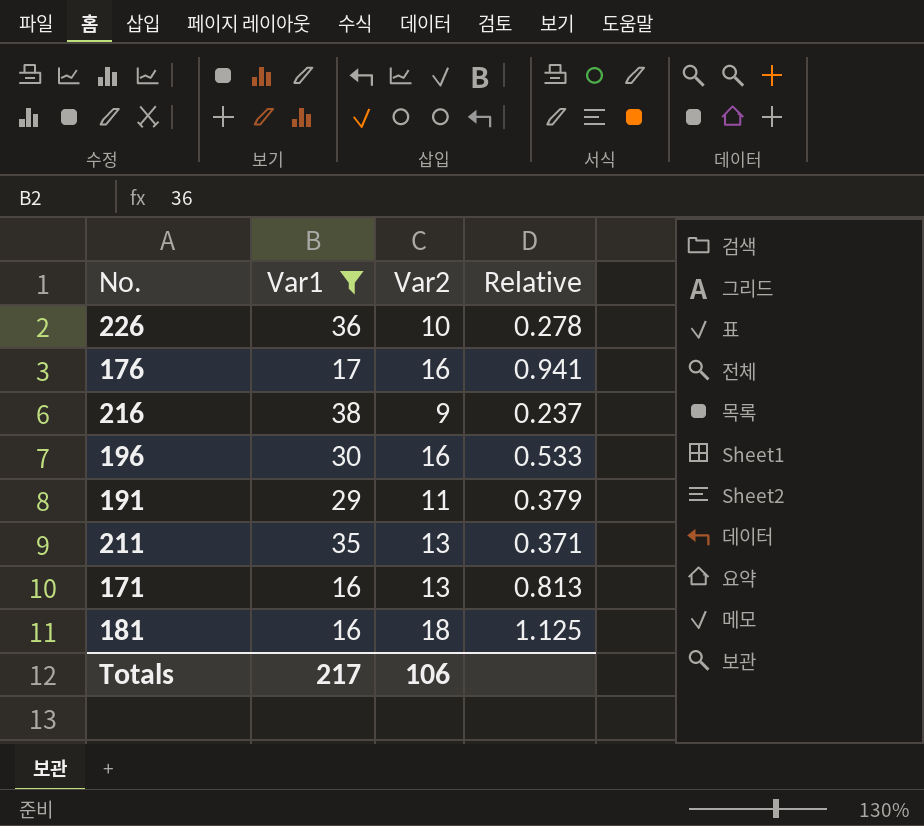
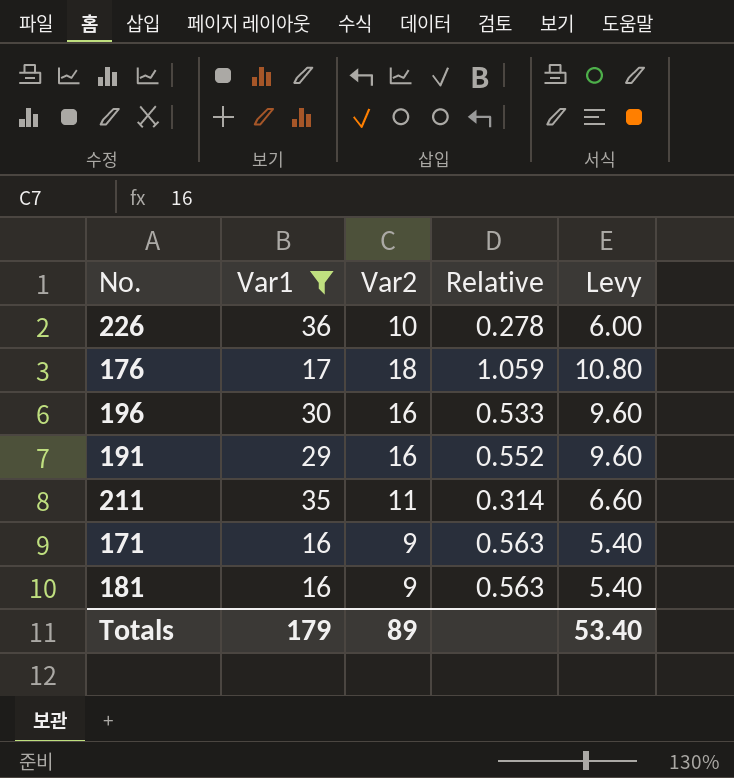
column Levy | formula: none -> [Var2] * 0.6
row 216: 38 | 9 | 0.237 -> none
176 | Var2: 16 -> 18
176 | Relative: 0.941 -> 1.059
191 | Var2: 11 -> 16
191 | Relative: 0.379 -> 0.552
211 | Var2: 13 -> 11
211 | Relative: 0.371 -> 0.314
171 | Var2: 13 -> 9
171 | Relative: 0.813 -> 0.563
181 | Var2: 18 -> 9
181 | Relative: 1.125 -> 0.563
Totals | Var1: 217 -> 179
Totals | Var2: 106 -> 89

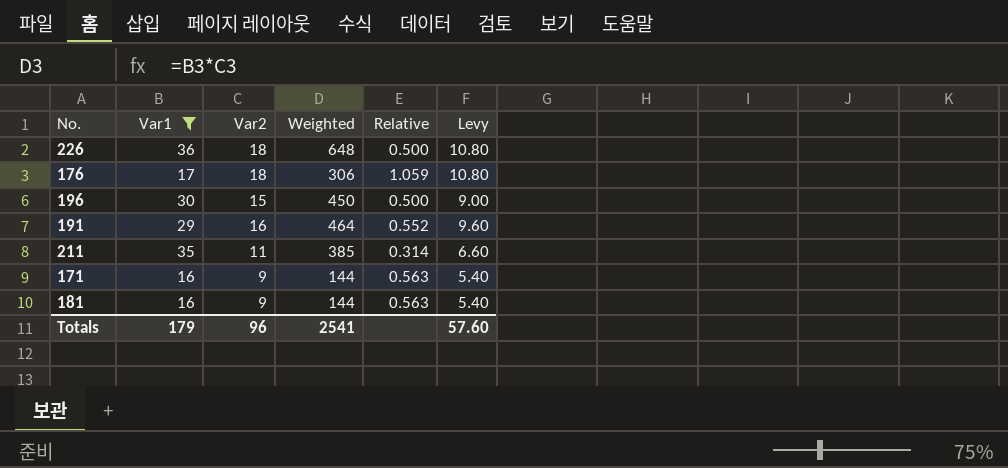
column Weighted | formula: none -> [Var1] * [Var2]
226 | Var2: 10 -> 18
226 | Relative: 0.278 -> 0.500
226 | Levy: 6.00 -> 10.80
196 | Var2: 16 -> 15
196 | Relative: 0.533 -> 0.500
196 | Levy: 9.60 -> 9.00
Totals | Var2: 89 -> 96
Totals | Levy: 53.40 -> 57.60

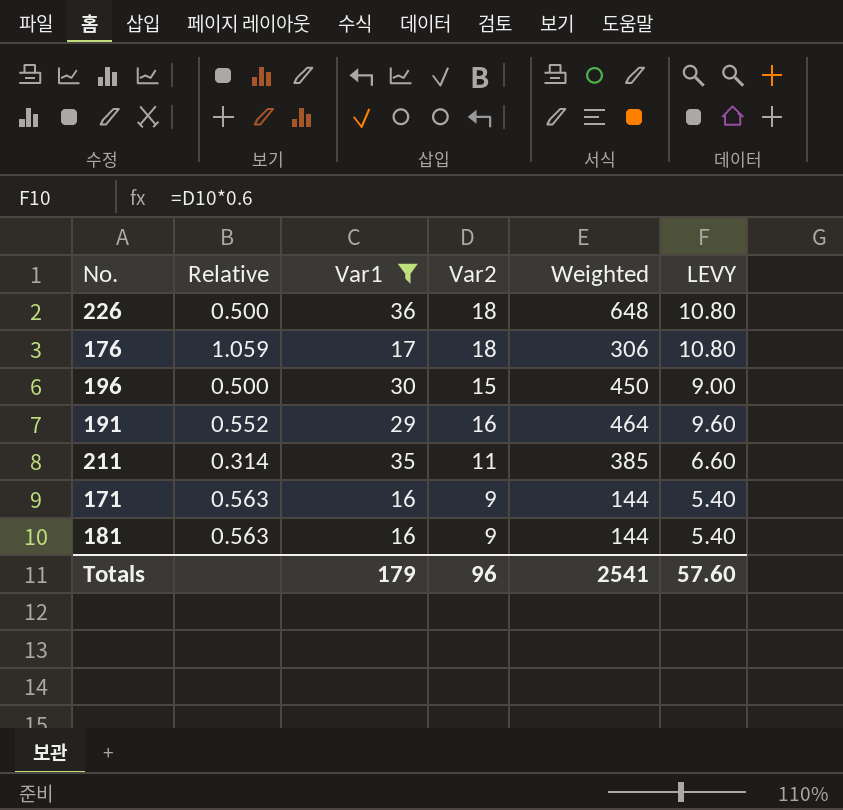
column Relative | position: 5 -> 2
column name: Levy -> LEVY

